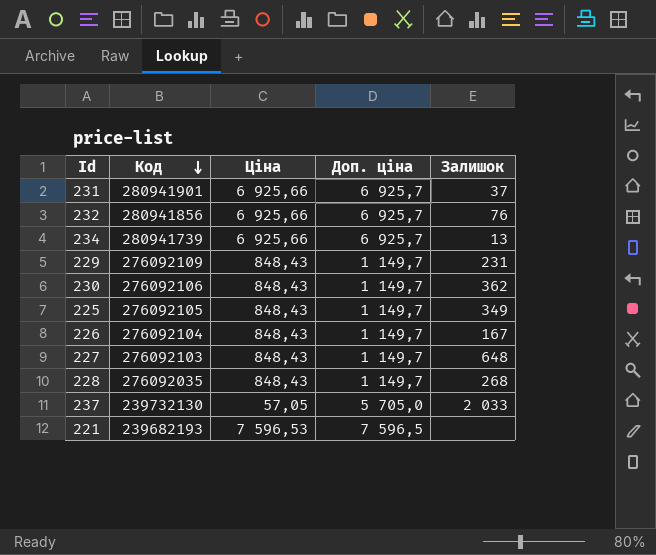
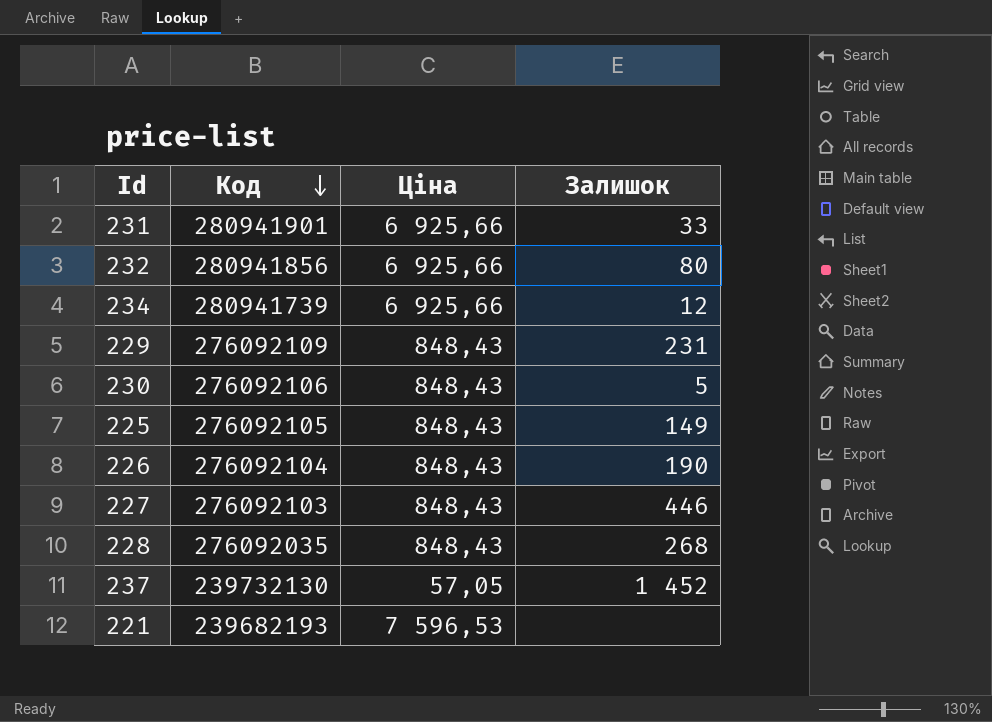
column Доп. ціна | position: 4 -> none
231 | Залишок: 37 -> 33
232 | Залишок: 76 -> 80
234 | Залишок: 13 -> 12
230 | Залишок: 362 -> 5
225 | Залишок: 349 -> 149
226 | Залишок: 167 -> 190
227 | Залишок: 648 -> 446
237 | Залишок: 2 033 -> 1 452

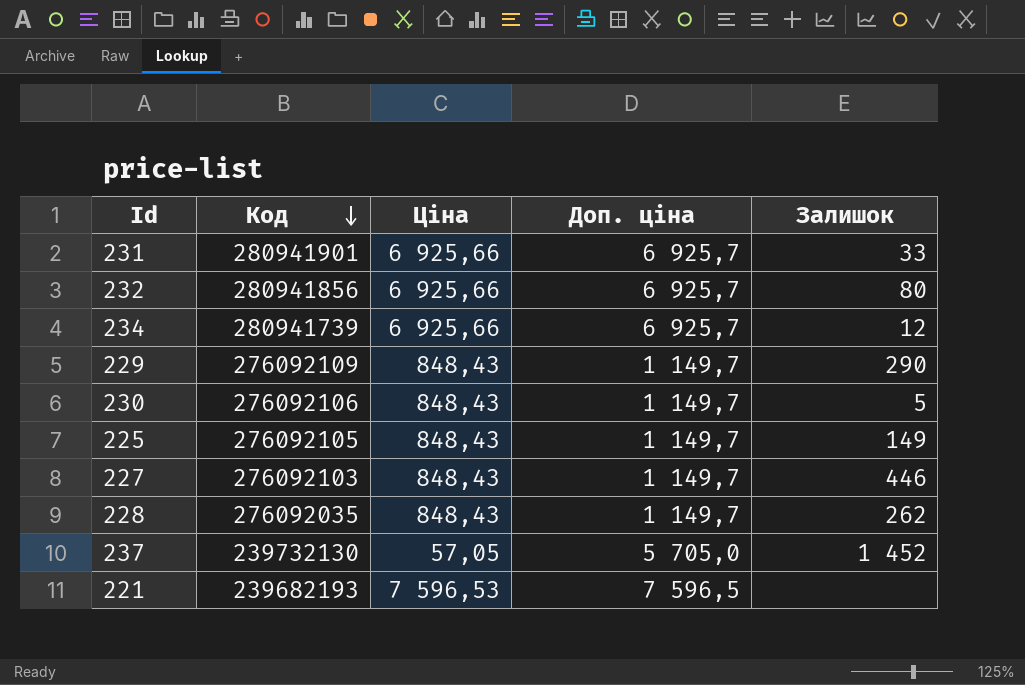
column Доп. ціна | position: none -> 4
row 226: 276092104 | 848,43 | 190 -> none
229 | Залишок: 231 -> 290
228 | Залишок: 268 -> 262

